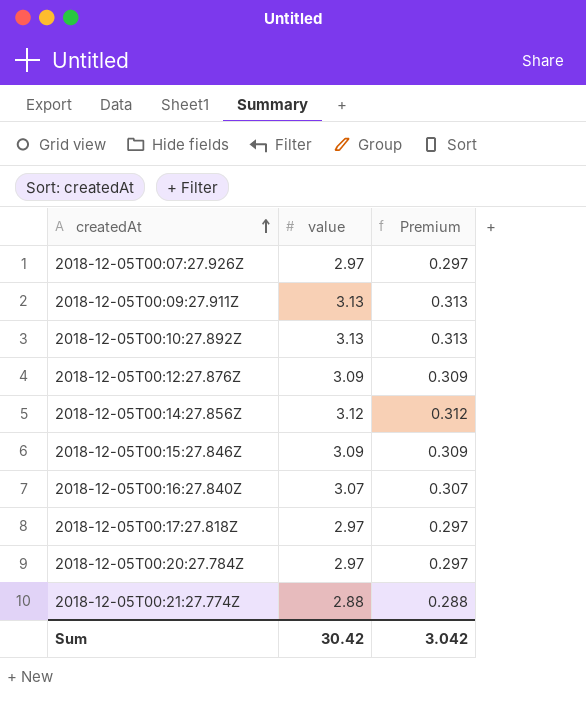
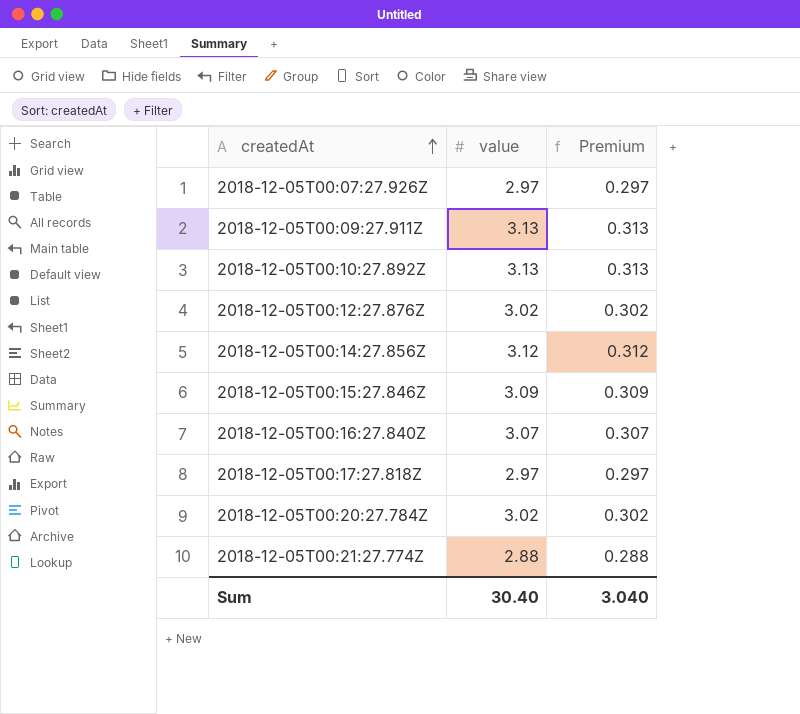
2018-12-05T00:12:27.876Z | value: 3.09 -> 3.02
2018-12-05T00:12:27.876Z | Premium: 0.309 -> 0.302
2018-12-05T00:20:27.784Z | value: 2.97 -> 3.02
2018-12-05T00:20:27.784Z | Premium: 0.297 -> 0.302
Sum | value: 30.42 -> 30.40
Sum | Premium: 3.042 -> 3.040

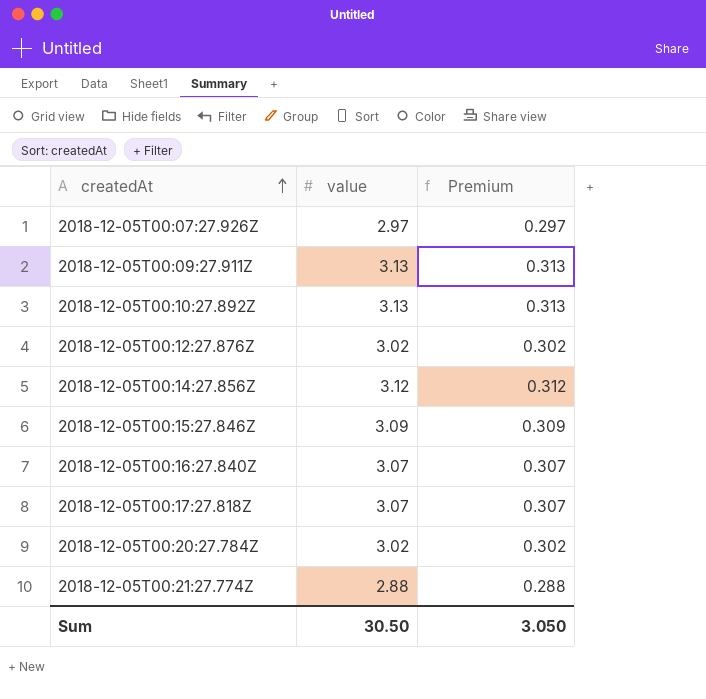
2018-12-05T00:17:27.818Z | value: 2.97 -> 3.07
2018-12-05T00:17:27.818Z | Premium: 0.297 -> 0.307
Sum | value: 30.40 -> 30.50
Sum | Premium: 3.040 -> 3.050

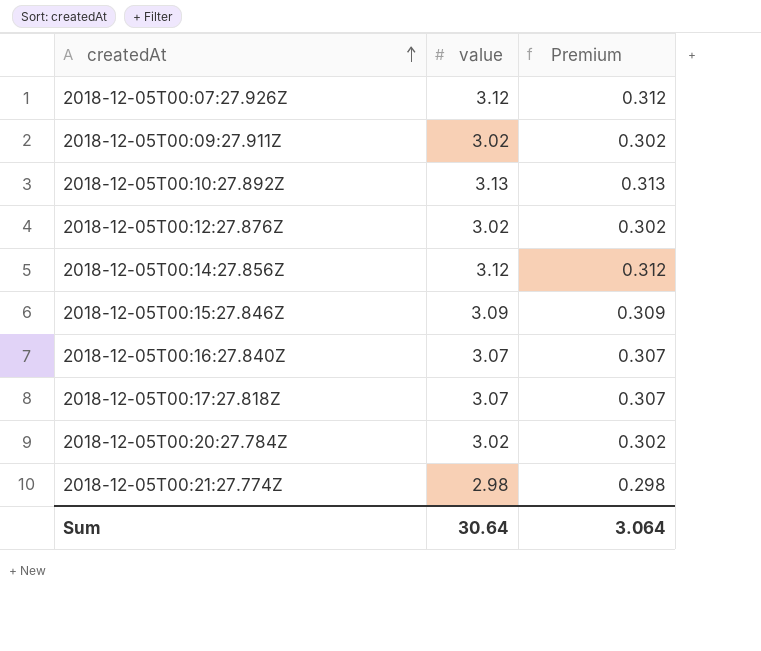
2018-12-05T00:07:27.926Z | value: 2.97 -> 3.12
2018-12-05T00:07:27.926Z | Premium: 0.297 -> 0.312
2018-12-05T00:09:27.911Z | value: 3.13 -> 3.02
2018-12-05T00:09:27.911Z | Premium: 0.313 -> 0.302
2018-12-05T00:21:27.774Z | value: 2.88 -> 2.98
2018-12-05T00:21:27.774Z | Premium: 0.288 -> 0.298
Sum | value: 30.50 -> 30.64
Sum | Premium: 3.050 -> 3.064

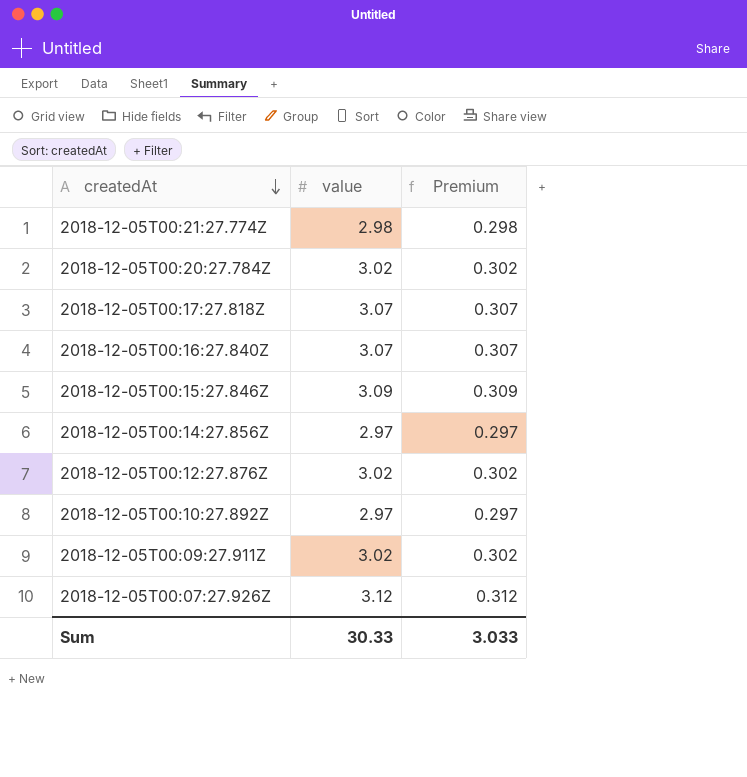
row order: createdAt ascending -> createdAt descending
2018-12-05T00:14:27.856Z | value: 3.12 -> 2.97
2018-12-05T00:14:27.856Z | Premium: 0.312 -> 0.297
2018-12-05T00:10:27.892Z | value: 3.13 -> 2.97
2018-12-05T00:10:27.892Z | Premium: 0.313 -> 0.297
Sum | value: 30.64 -> 30.33
Sum | Premium: 3.064 -> 3.033

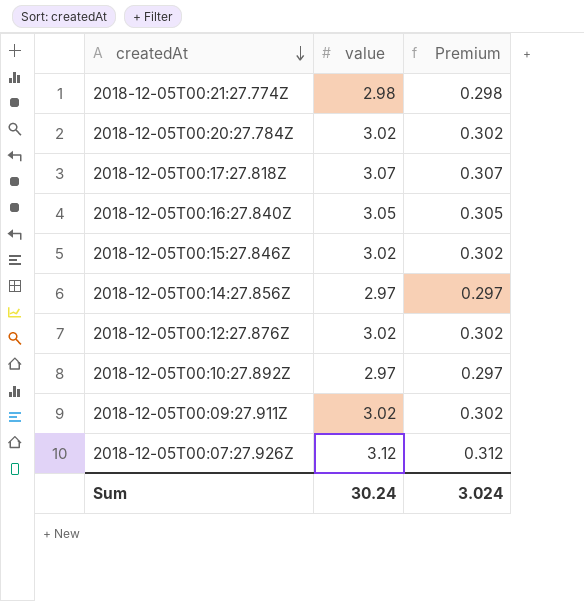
2018-12-05T00:16:27.840Z | value: 3.07 -> 3.05
2018-12-05T00:16:27.840Z | Premium: 0.307 -> 0.305
2018-12-05T00:15:27.846Z | value: 3.09 -> 3.02
2018-12-05T00:15:27.846Z | Premium: 0.309 -> 0.302
Sum | value: 30.33 -> 30.24
Sum | Premium: 3.033 -> 3.024

